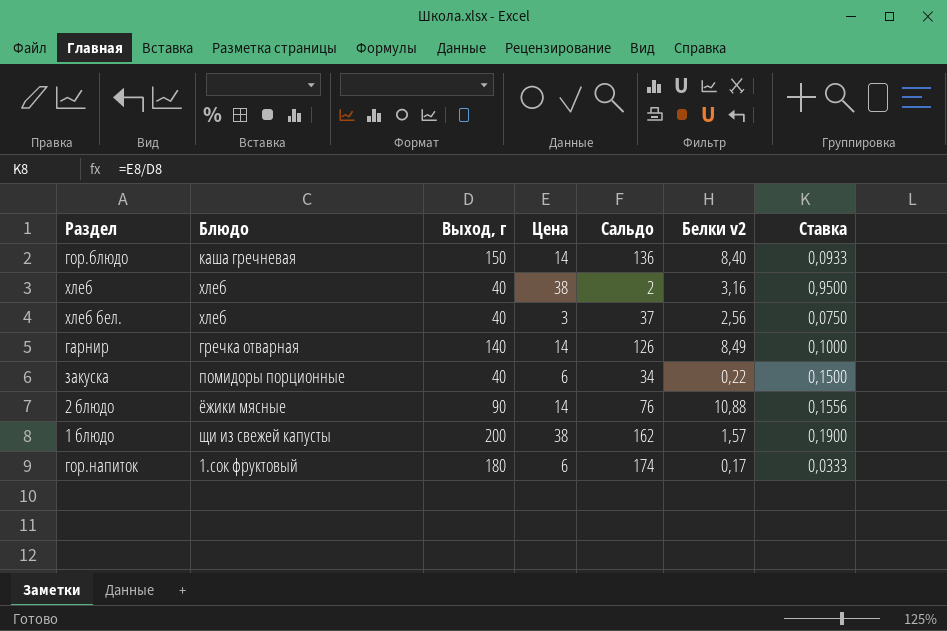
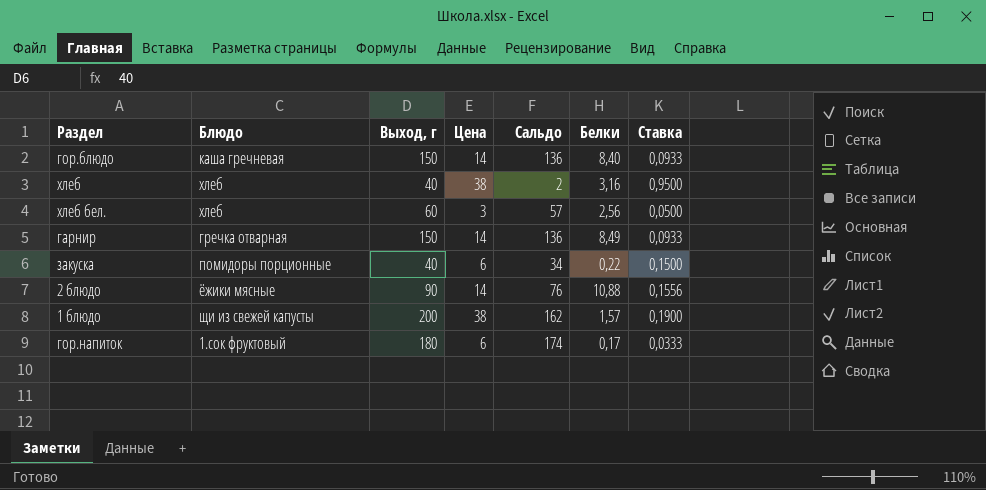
column name: Белки v2 -> Белки
хлеб бел. | Выход, г: 40 -> 60
хлеб бел. | Сальдо: 37 -> 57
хлеб бел. | Ставка: 0,0750 -> 0,0500
гарнир | Выход, г: 140 -> 150
гарнир | Сальдо: 126 -> 136
гарнир | Ставка: 0,1000 -> 0,0933

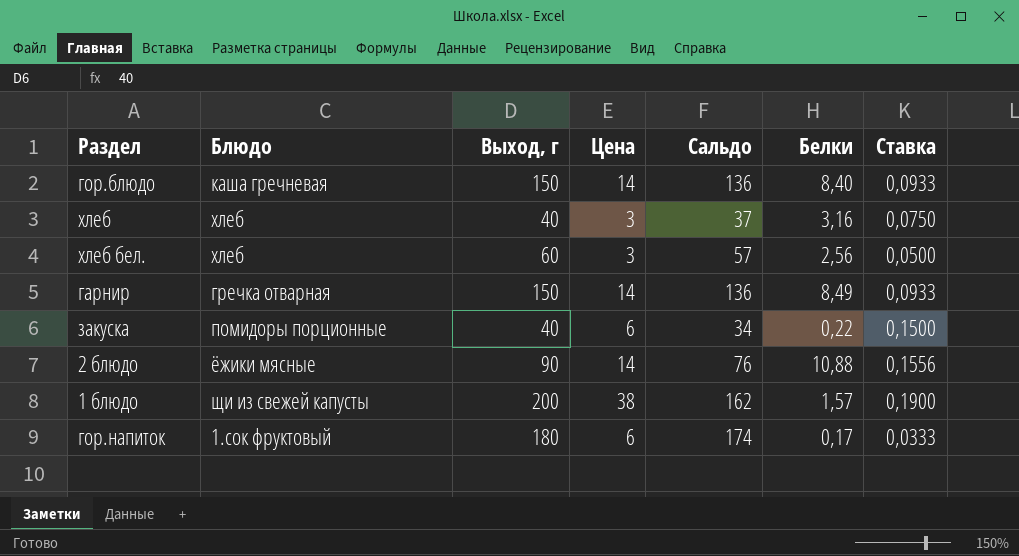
хлеб | Цена: 38 -> 3
хлеб | Сальдо: 2 -> 37
хлеб | Ставка: 0,9500 -> 0,0750

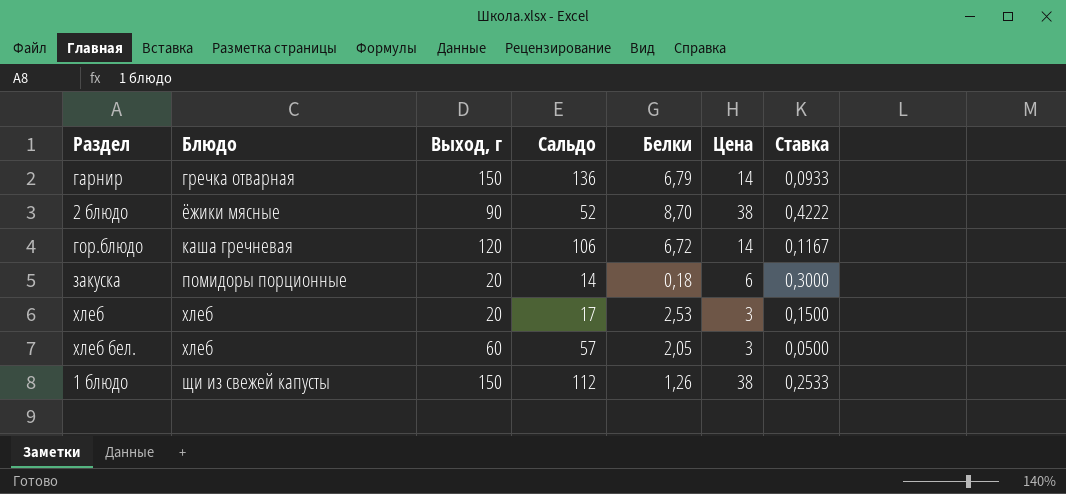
row order: none -> Блюдо ascending
column Цена | position: 4 -> 6
row гор.напиток: 1.сок фруктовый | 180 | 6 | 174 | 0,17 | 0,0333 -> none
гарнир | Белки: 8,49 -> 6,79
2 блюдо | Сальдо: 76 -> 52
2 блюдо | Белки: 10,88 -> 8,70
2 блюдо | Цена: 14 -> 38
2 блюдо | Ставка: 0,1556 -> 0,4222
гор.блюдо | Выход, г: 150 -> 120
гор.блюдо | Сальдо: 136 -> 106
гор.блюдо | Белки: 8,40 -> 6,72
гор.блюдо | Ставка: 0,0933 -> 0,1167
закуска | Выход, г: 40 -> 20
закуска | Сальдо: 34 -> 14
закуска | Белки: 0,22 -> 0,18
закуска | Ставка: 0,1500 -> 0,3000
хлеб | Выход, г: 40 -> 20
хлеб | Сальдо: 37 -> 17
хлеб | Белки: 3,16 -> 2,53
хлеб | Ставка: 0,0750 -> 0,1500
хлеб бел. | Белки: 2,56 -> 2,05
1 блюдо | Выход, г: 200 -> 150
1 блюдо | Сальдо: 162 -> 112
1 блюдо | Белки: 1,57 -> 1,26
1 блюдо | Ставка: 0,1900 -> 0,2533

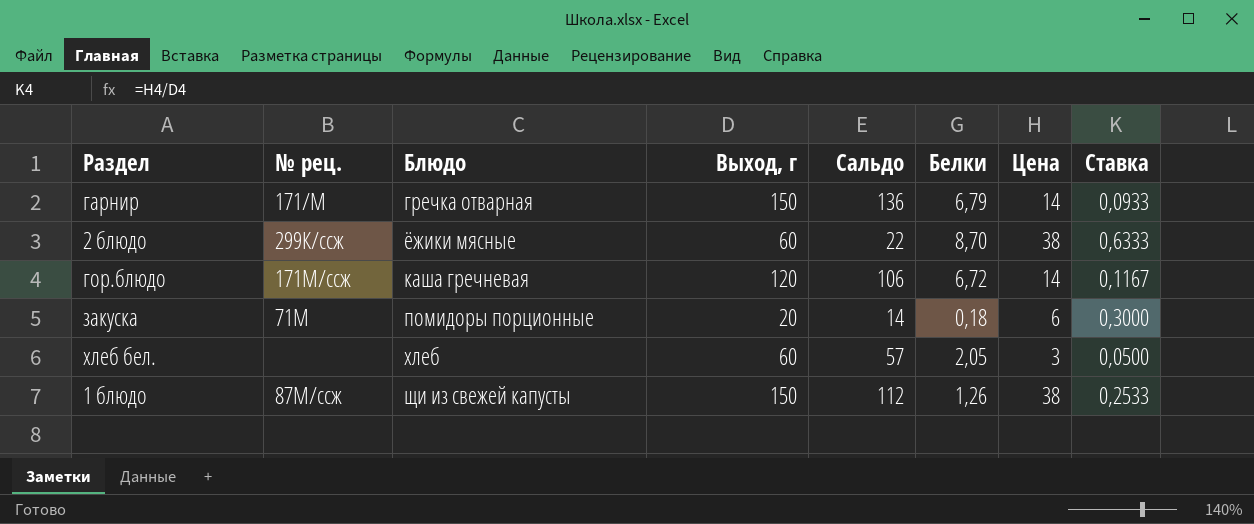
column № рец. | position: none -> 2
row хлеб: хлеб | 20 | 17 | 2,53 | 3 | 0,1500 -> none
2 блюдо | Выход, г: 90 -> 60
2 блюдо | Сальдо: 52 -> 22
2 блюдо | Ставка: 0,4222 -> 0,6333

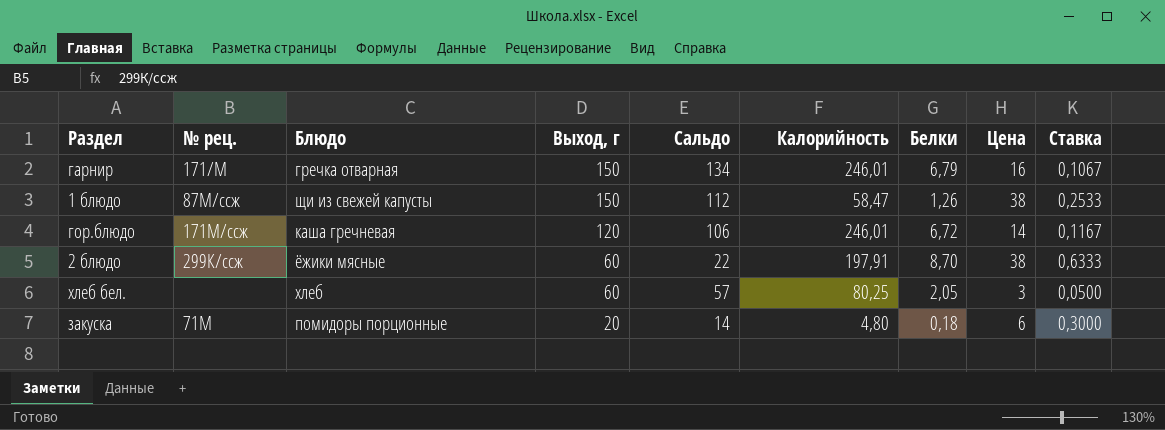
row order: Блюдо ascending -> Выход, г descending
column Калорийность | position: none -> 6
гарнир | Сальдо: 136 -> 134
гарнир | Цена: 14 -> 16
гарнир | Ставка: 0,0933 -> 0,1067

